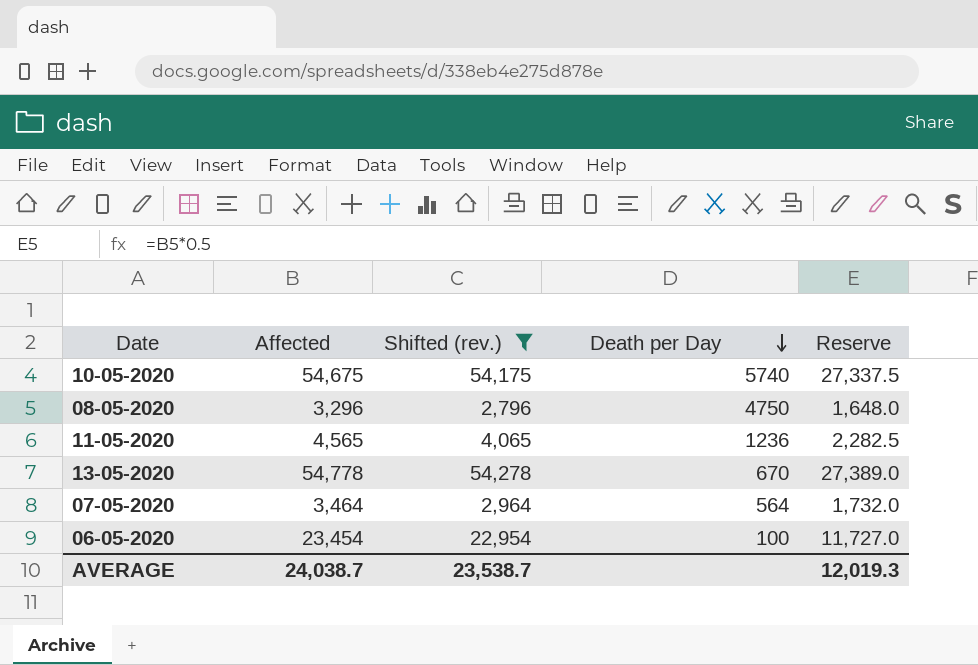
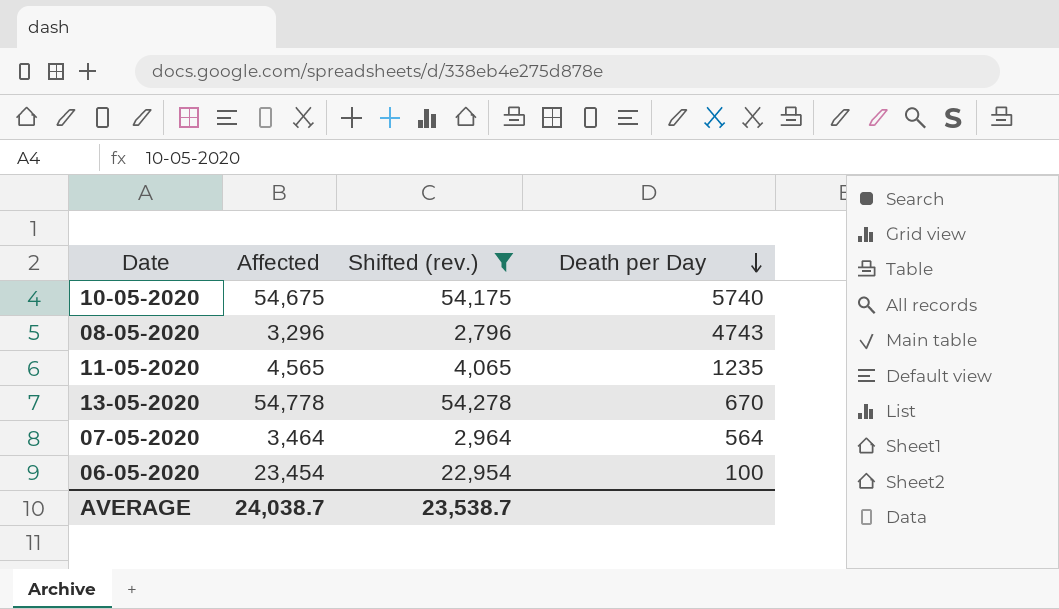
column Reserve | formula: [Affected] * 0.5 -> none
08-05-2020 | Death per Day: 4750 -> 4743
11-05-2020 | Death per Day: 1236 -> 1235

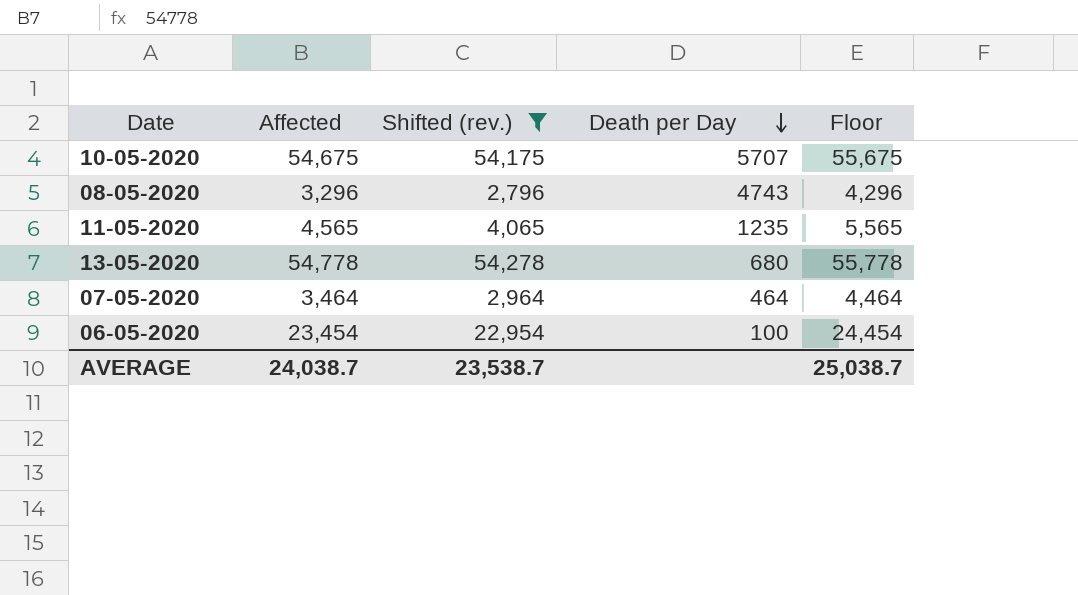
column Floor | formula: none -> [Affected] + 1000
10-05-2020 | Death per Day: 5740 -> 5707
13-05-2020 | Death per Day: 670 -> 680
07-05-2020 | Death per Day: 564 -> 464

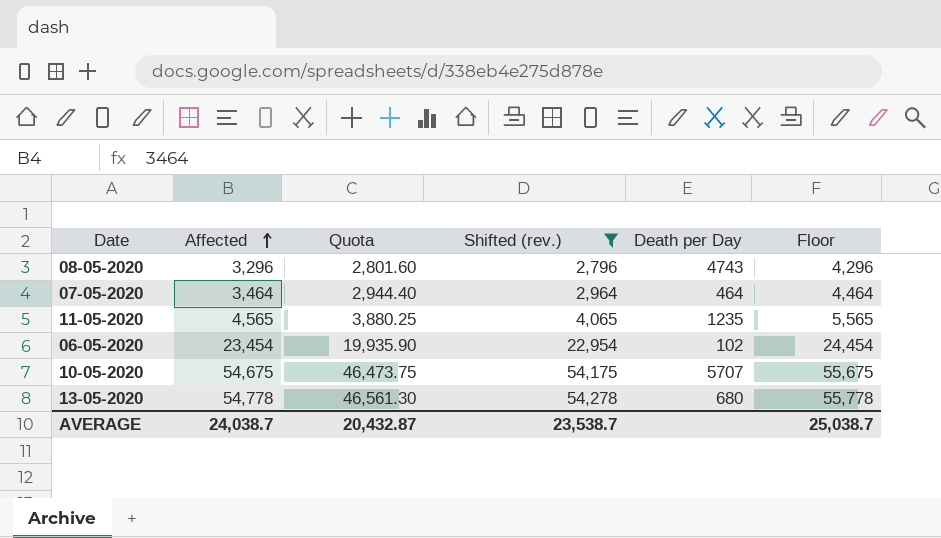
row order: Death per Day descending -> Affected ascending
column Quota | formula: none -> [Affected] * 0.85
06-05-2020 | Death per Day: 100 -> 102

